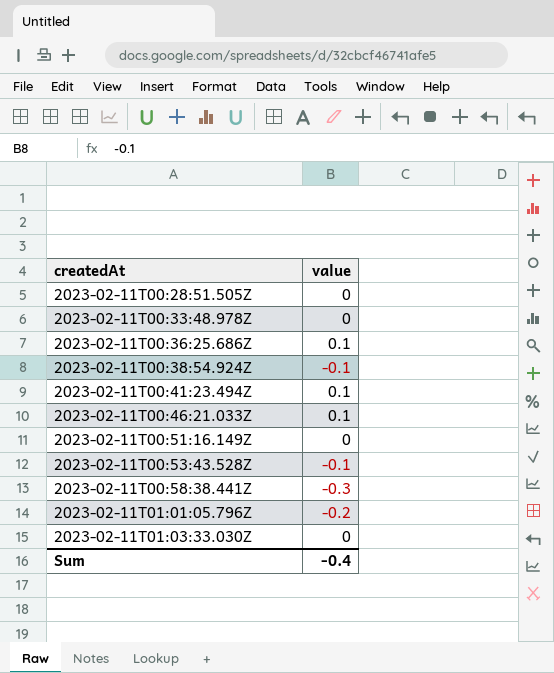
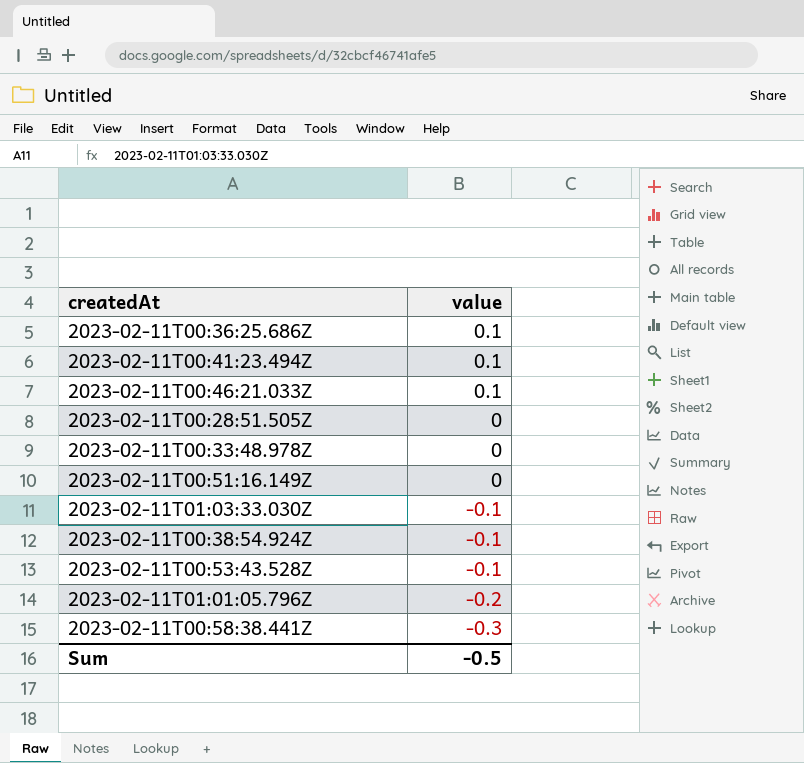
row order: createdAt ascending -> value descending
2023-02-11T01:03:33.030Z | value: 0 -> -0.1
Sum | value: -0.4 -> -0.5

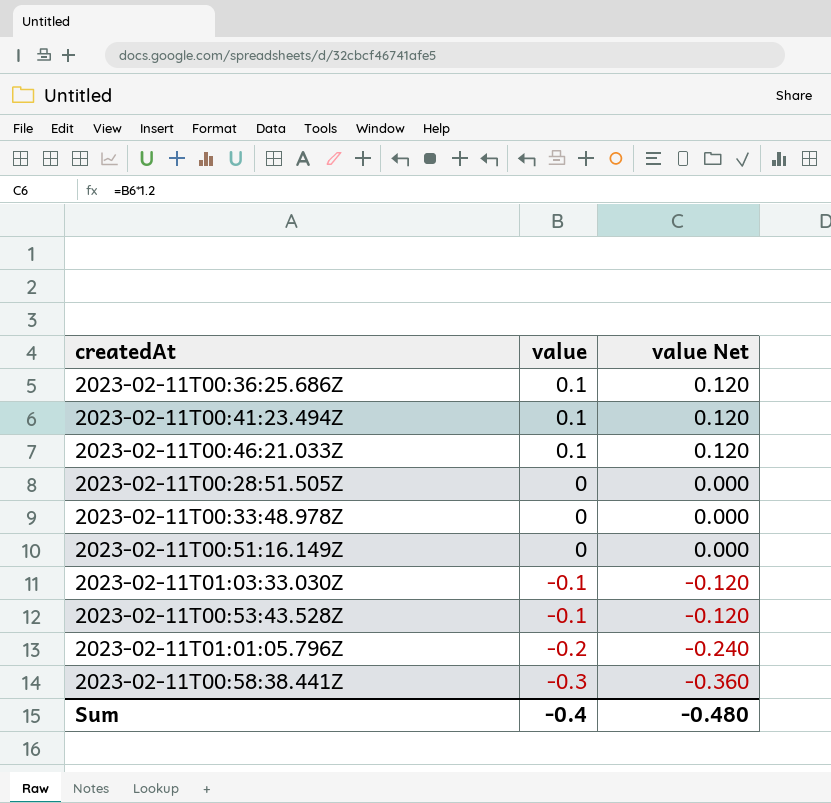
column value Net | formula: none -> [value] * 1.2
row 2023-02-11T00:38:54.924Z: -0.1 -> none
Sum | value: -0.5 -> -0.4

